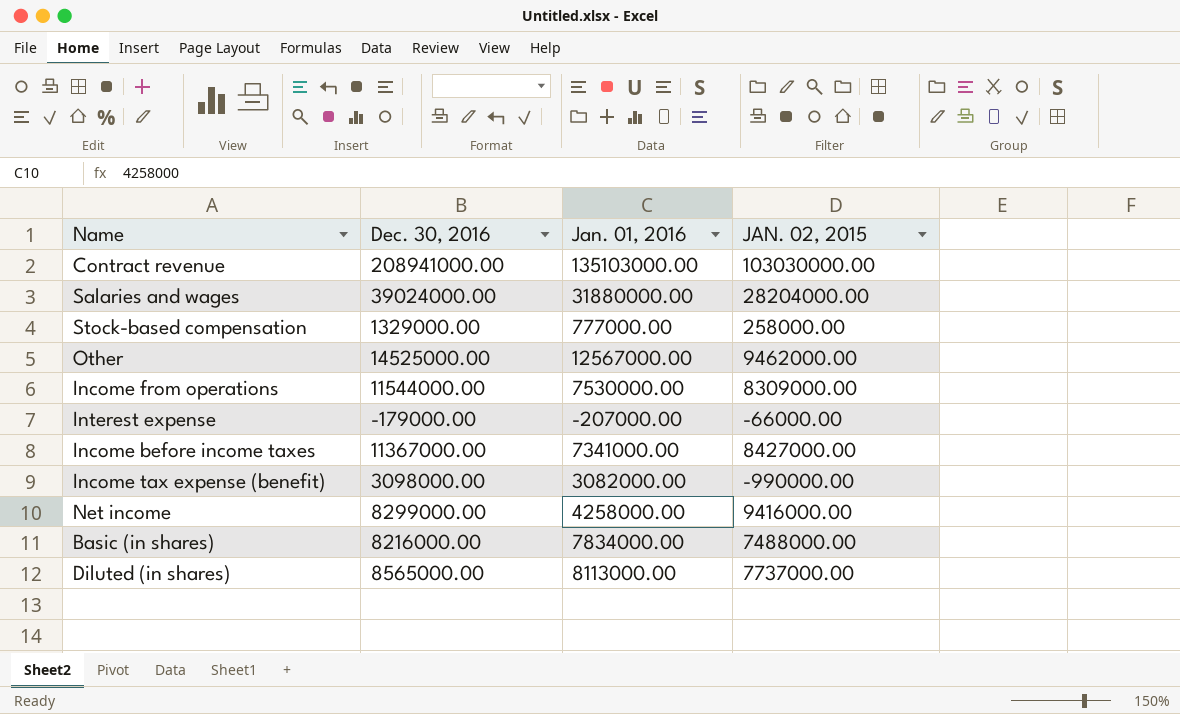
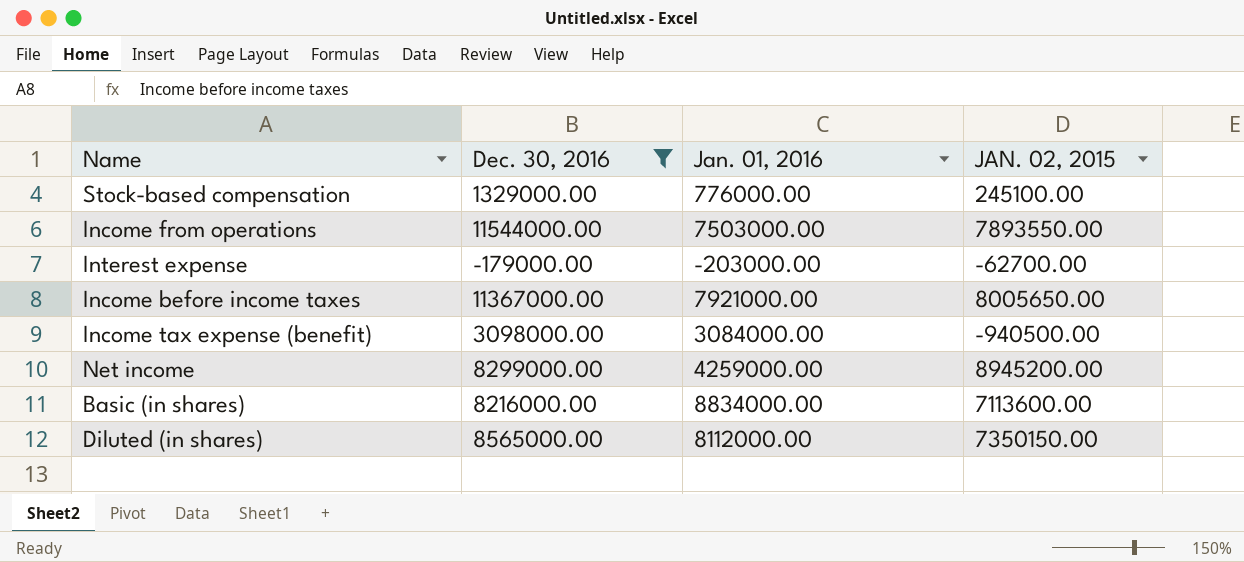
filter: none -> Dec. 30, 2016 <= 11544000.00
Stock-based compensation | Jan. 01, 2016: 777000.00 -> 776000.00
Stock-based compensation | JAN. 02, 2015: 258000.00 -> 245100.00
Income from operations | Jan. 01, 2016: 7530000.00 -> 7503000.00
Income from operations | JAN. 02, 2015: 8309000.00 -> 7893550.00
Interest expense | Jan. 01, 2016: -207000.00 -> -203000.00
Interest expense | JAN. 02, 2015: -66000.00 -> -62700.00
Income before income taxes | Jan. 01, 2016: 7341000.00 -> 7921000.00
Income before income taxes | JAN. 02, 2015: 8427000.00 -> 8005650.00
Income tax expense (benefit) | Jan. 01, 2016: 3082000.00 -> 3084000.00
Income tax expense (benefit) | JAN. 02, 2015: -990000.00 -> -940500.00
Net income | Jan. 01, 2016: 4258000.00 -> 4259000.00
Net income | JAN. 02, 2015: 9416000.00 -> 8945200.00
Basic (in shares) | Jan. 01, 2016: 7834000.00 -> 8834000.00
Basic (in shares) | JAN. 02, 2015: 7488000.00 -> 7113600.00
Diluted (in shares) | Jan. 01, 2016: 8113000.00 -> 8112000.00
Diluted (in shares) | JAN. 02, 2015: 7737000.00 -> 7350150.00

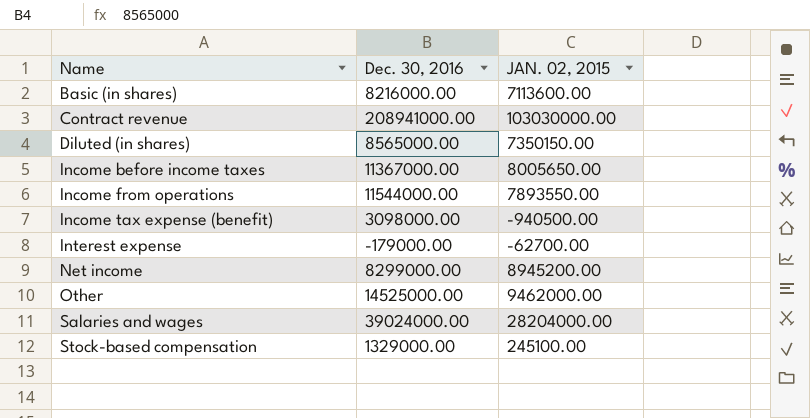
filter: Dec. 30, 2016 <= 11544000.00 -> none
row order: none -> Name ascending
column Jan. 01, 2016 | position: 3 -> none

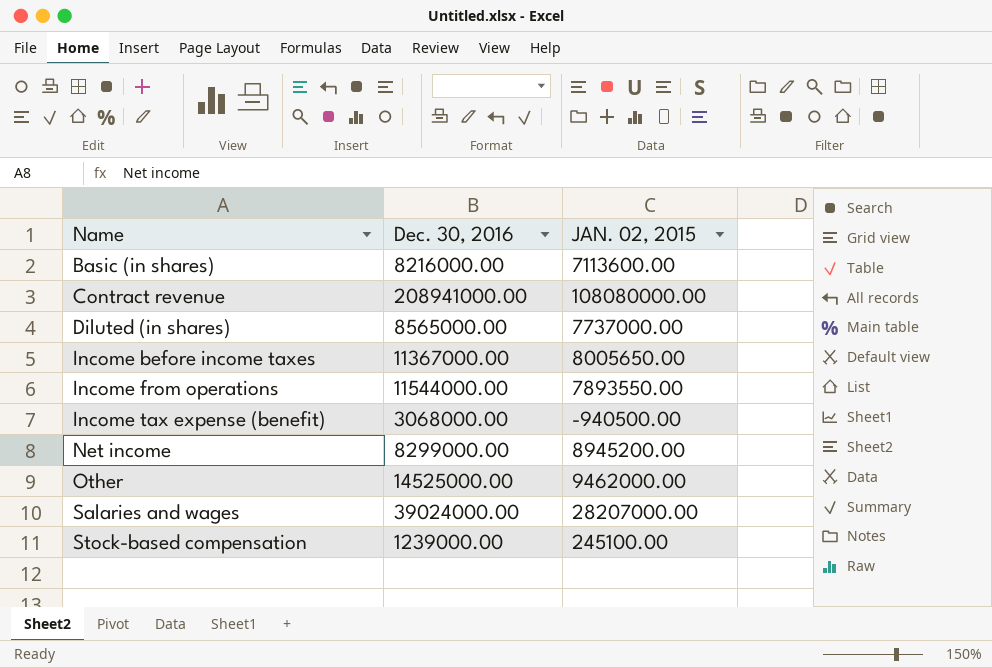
row Interest expense: -179000.00 | -62700.00 -> none
Contract revenue | JAN. 02, 2015: 103030000.00 -> 108080000.00
Diluted (in shares) | JAN. 02, 2015: 7350150.00 -> 7737000.00
Income tax expense (benefit) | Dec. 30, 2016: 3098000.00 -> 3068000.00
Salaries and wages | JAN. 02, 2015: 28204000.00 -> 28207000.00
Stock-based compensation | Dec. 30, 2016: 1329000.00 -> 1239000.00

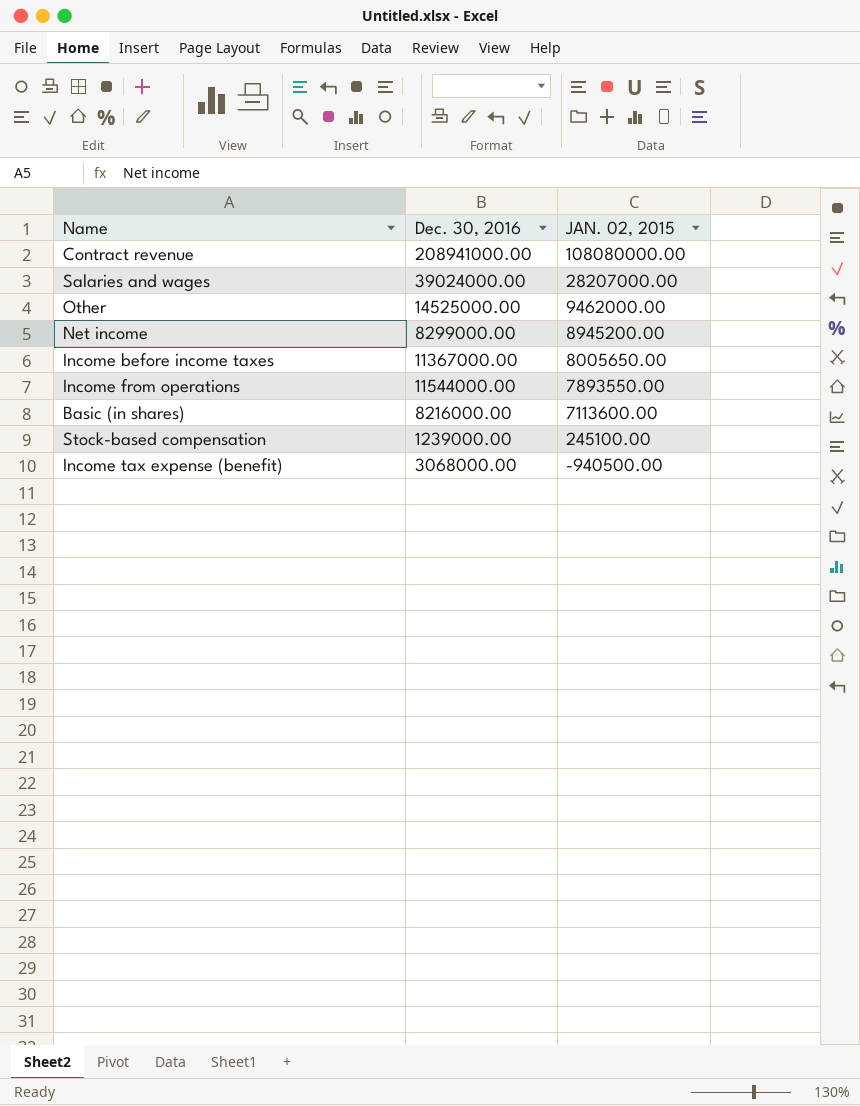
row order: Name ascending -> JAN. 02, 2015 descending
row Diluted (in shares): 8565000.00 | 7737000.00 -> none

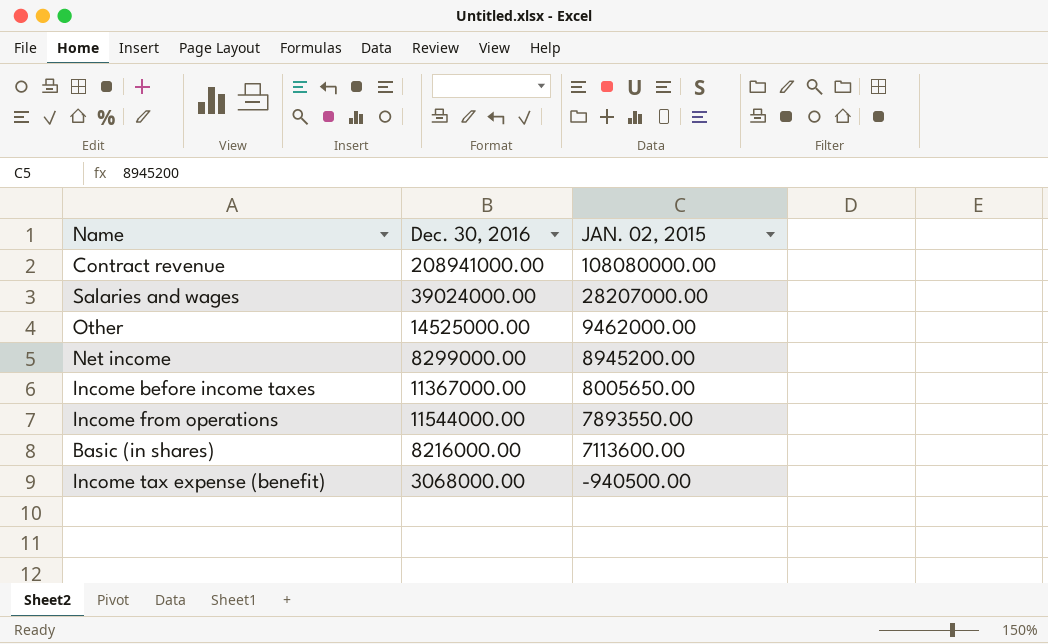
row Stock-based compensation: 1239000.00 | 245100.00 -> none

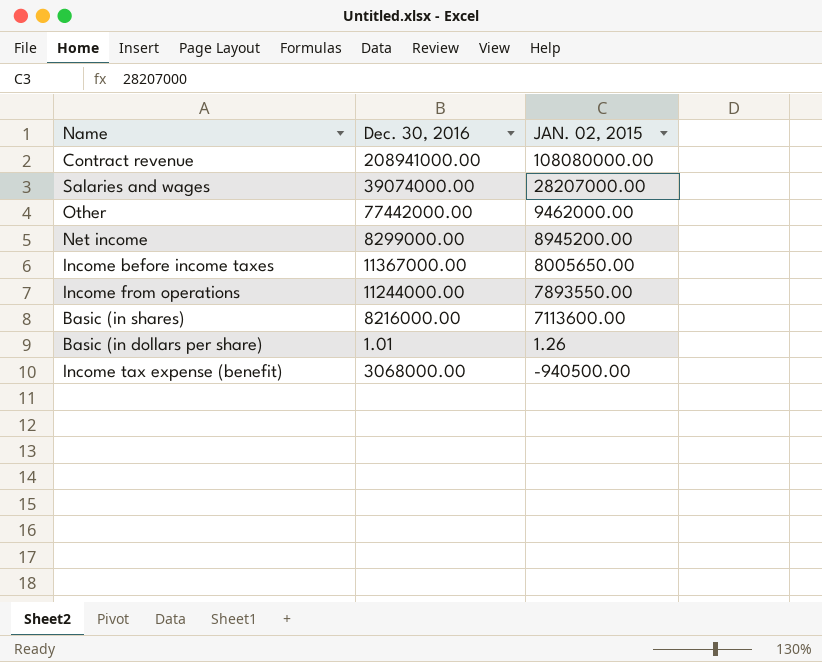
Salaries and wages | Dec. 30, 2016: 39024000.00 -> 39074000.00
Other | Dec. 30, 2016: 14525000.00 -> 77442000.00
Income from operations | Dec. 30, 2016: 11544000.00 -> 11244000.00
row Basic (in dollars per share): none -> 1.01 | 1.26

